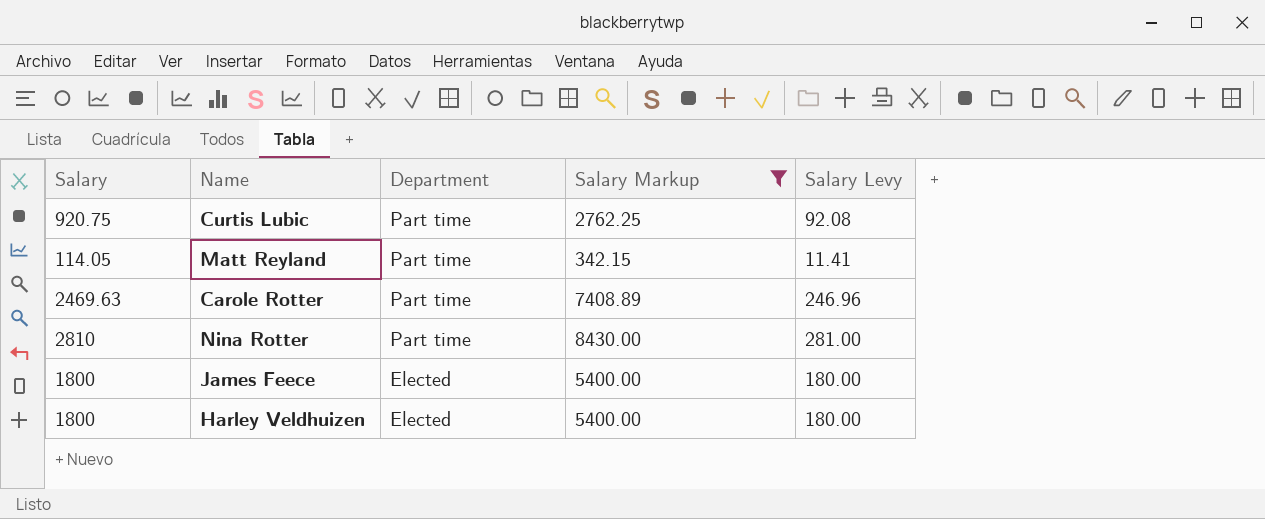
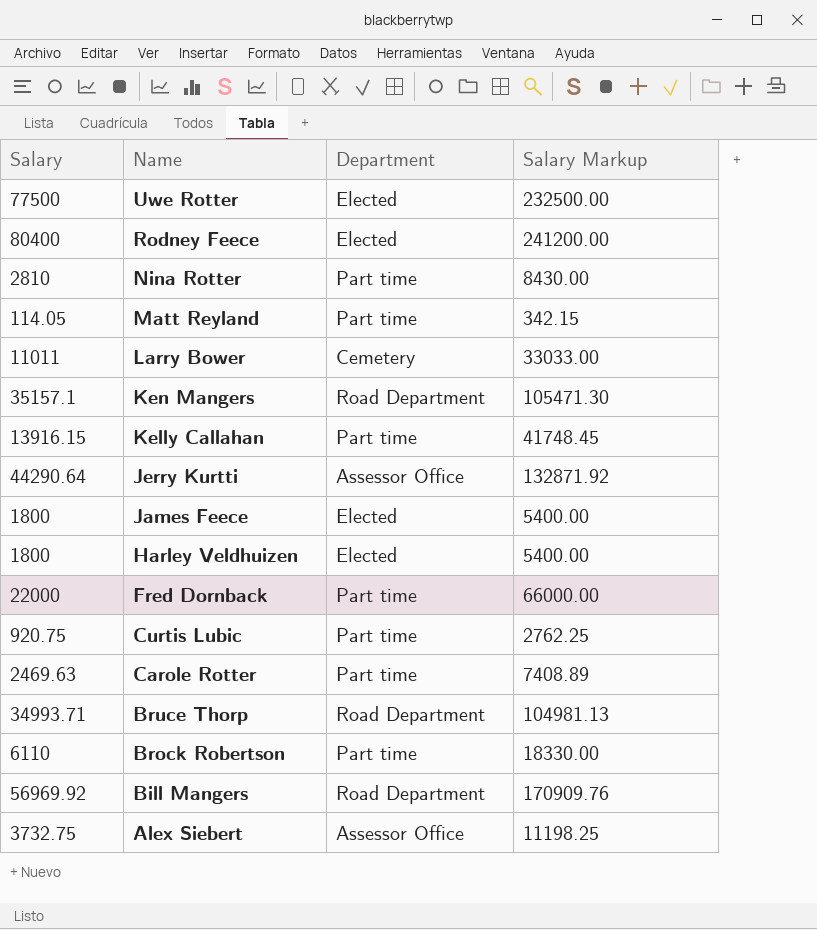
filter: Salary Markup <= 8430.00 -> none
row order: Department descending -> Name descending
column Salary Levy | formula: [Salary] * 0.1 -> none

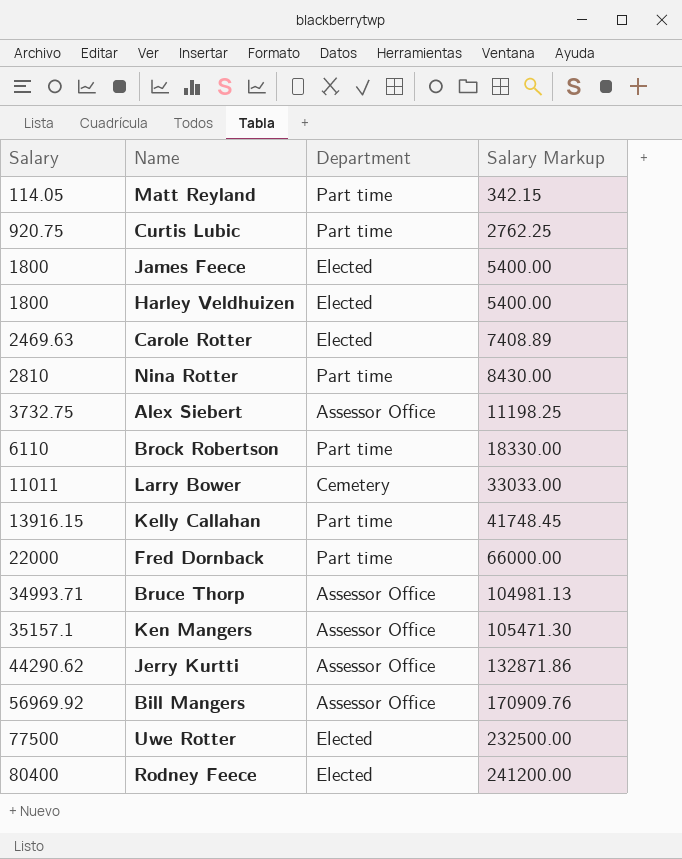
row order: Name descending -> Salary ascending
Carole Rotter | Department: Part time -> Elected
Bruce Thorp | Department: Road Department -> Assessor Office
Ken Mangers | Department: Road Department -> Assessor Office
Jerry Kurtti | Salary: 44290.64 -> 44290.62
Jerry Kurtti | Salary Markup: 132871.92 -> 132871.86
Bill Mangers | Department: Road Department -> Assessor Office

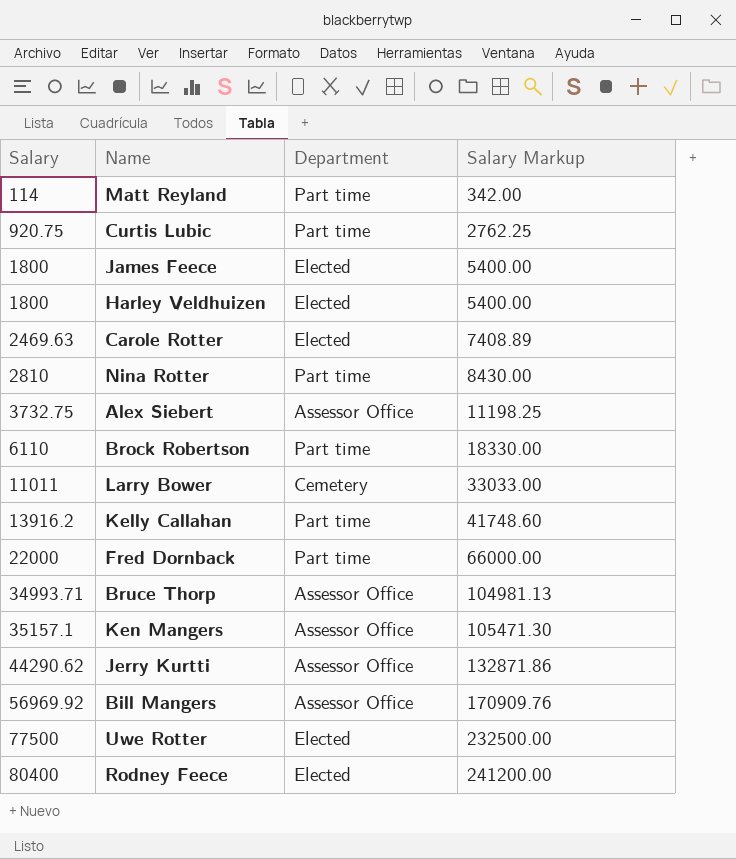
Matt Reyland | Salary: 114.05 -> 114
Matt Reyland | Salary Markup: 342.15 -> 342.00
Kelly Callahan | Salary: 13916.15 -> 13916.2
Kelly Callahan | Salary Markup: 41748.45 -> 41748.60

